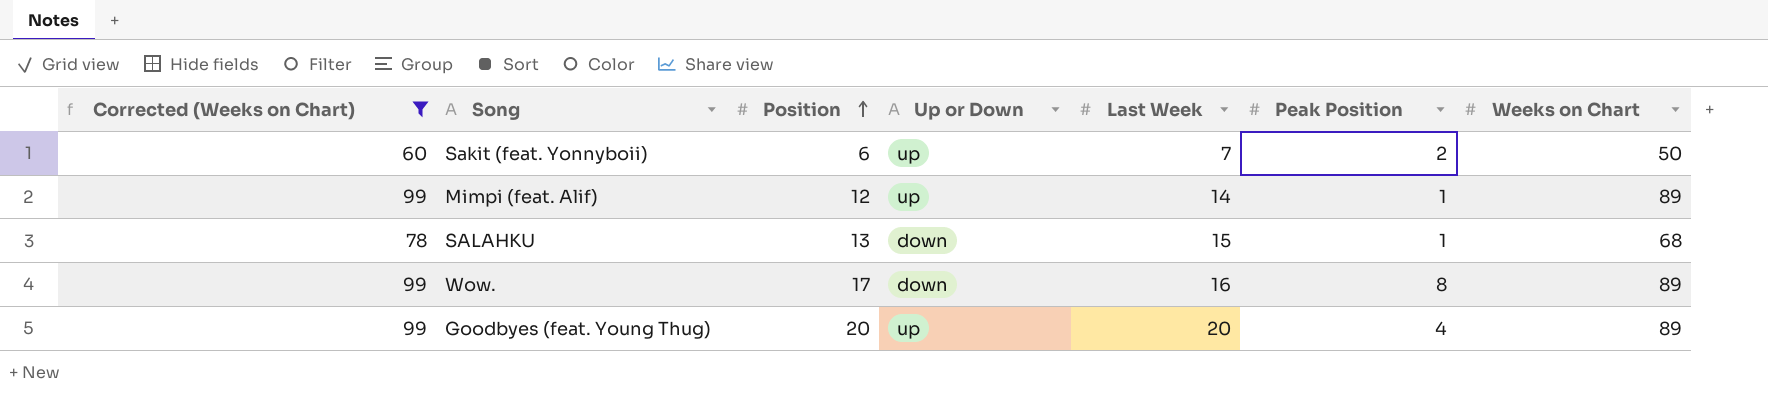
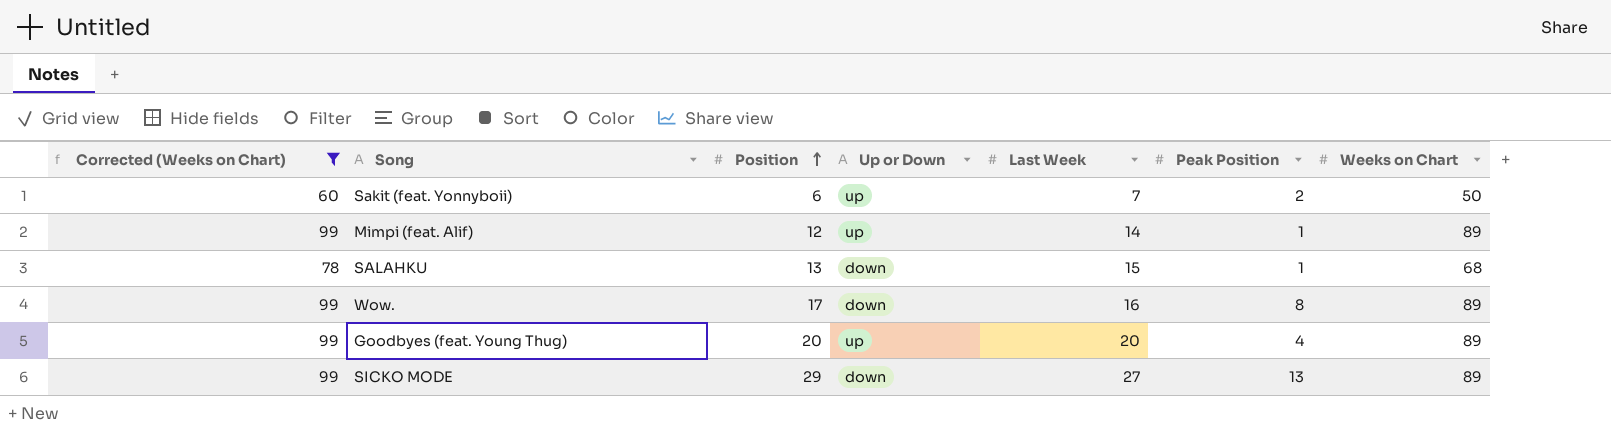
row SICKO MODE: none -> 99 | 29 | down | 27 | 13 | 89

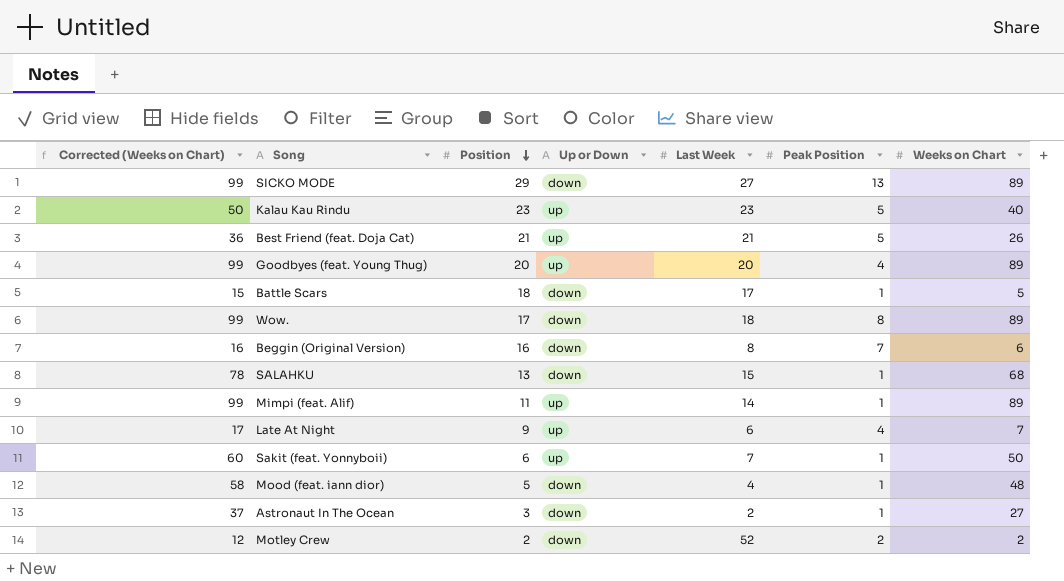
filter: Corrected (Weeks on Chart) >= 60 -> none
row order: Position ascending -> Position descending
Wow. | Last Week: 16 -> 18
Mimpi (feat. Alif) | Position: 12 -> 11
Sakit (feat. Yonnyboii) | Peak Position: 2 -> 1

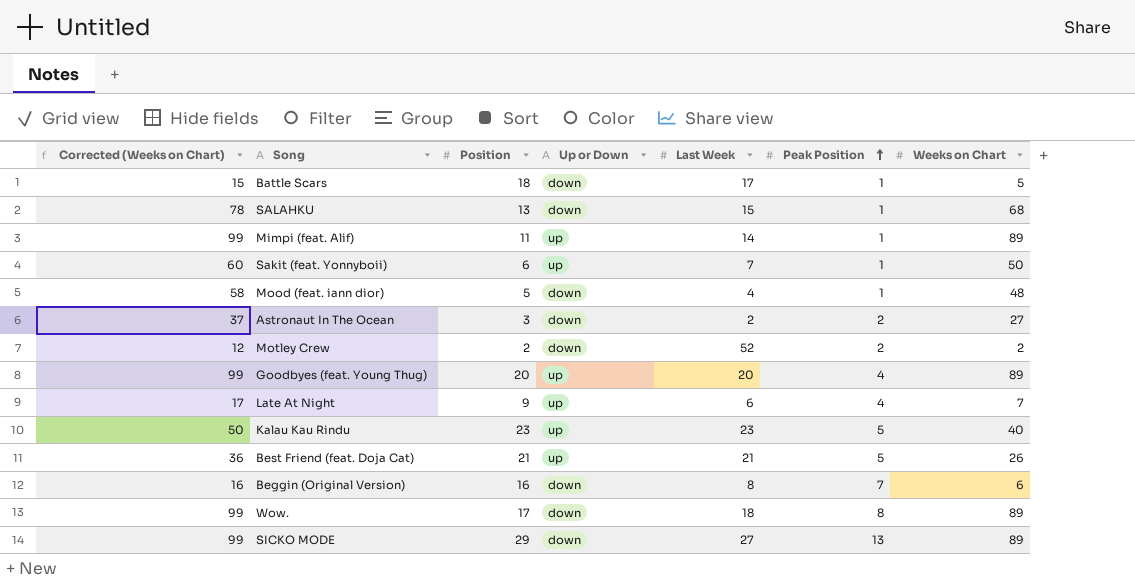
row order: Position descending -> Peak Position ascending
Astronaut In The Ocean | Peak Position: 1 -> 2

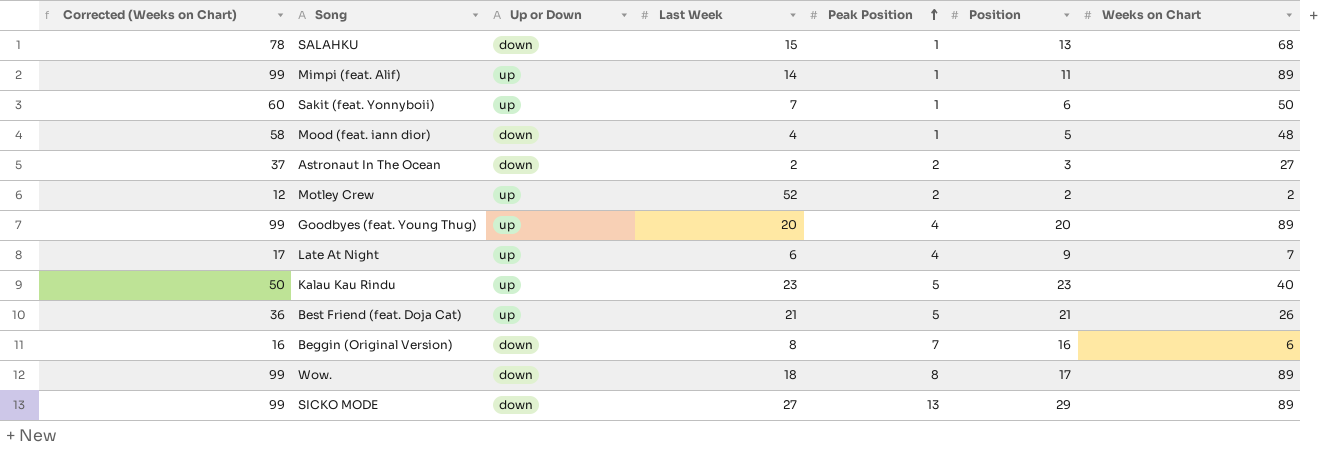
column Position | position: 3 -> 6
row Battle Scars: 15 | 18 | down | 17 | 1 | 5 -> none
Motley Crew | Up or Down: down -> up

